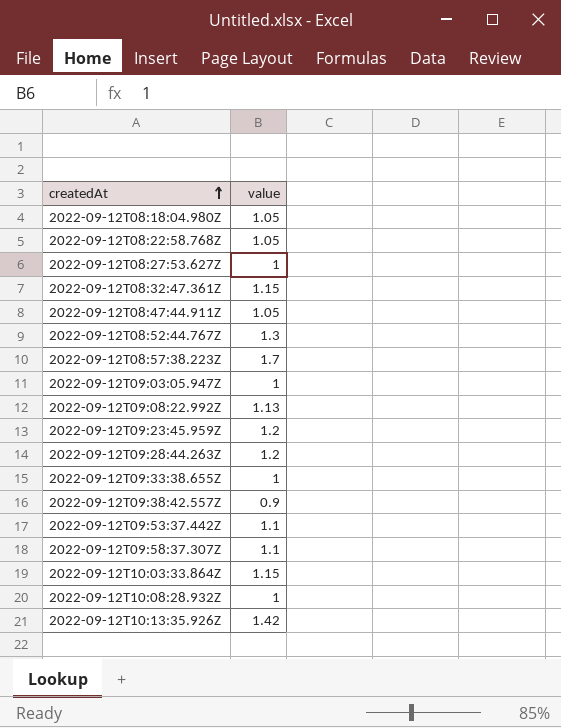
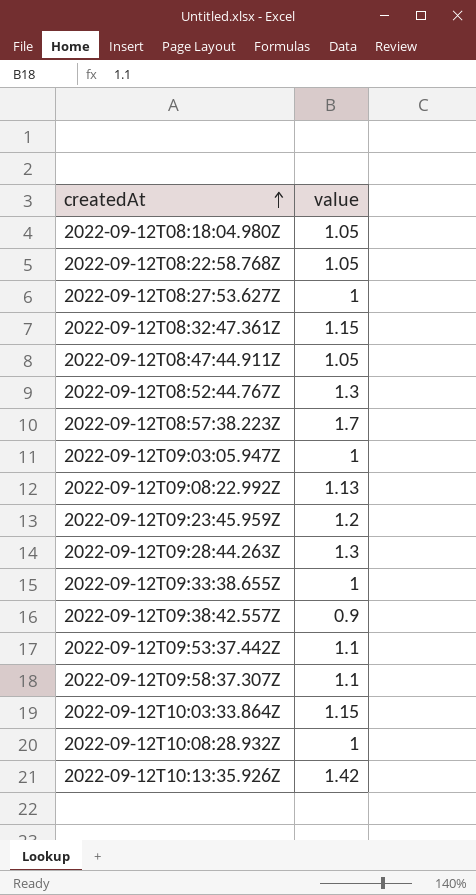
2022-09-12T09:28:44.263Z | value: 1.2 -> 1.3

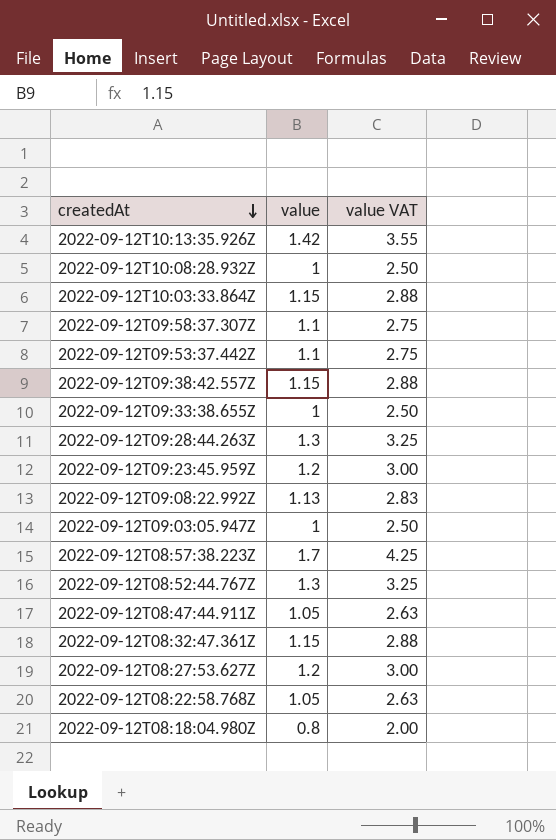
row order: createdAt ascending -> createdAt descending
column value VAT | formula: none -> [value] * 2.5
2022-09-12T09:38:42.557Z | value: 0.9 -> 1.15
2022-09-12T08:27:53.627Z | value: 1 -> 1.2
2022-09-12T08:18:04.980Z | value: 1.05 -> 0.8

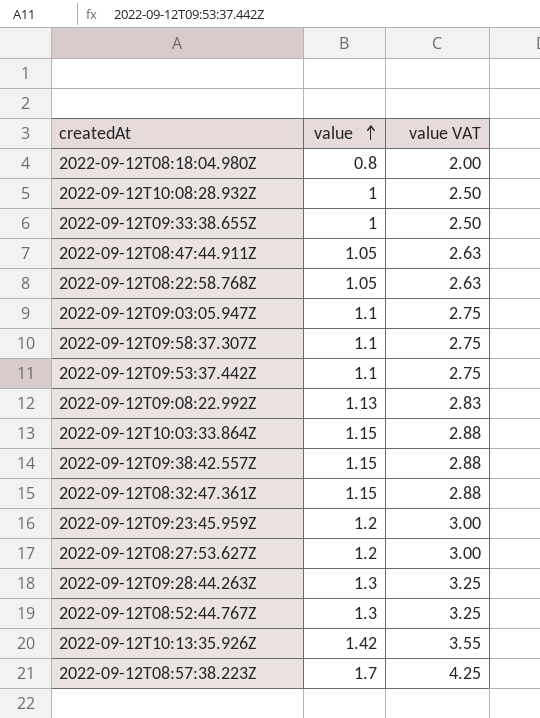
row order: createdAt descending -> value ascending
2022-09-12T09:03:05.947Z | value: 1 -> 1.1
2022-09-12T09:03:05.947Z | value VAT: 2.50 -> 2.75

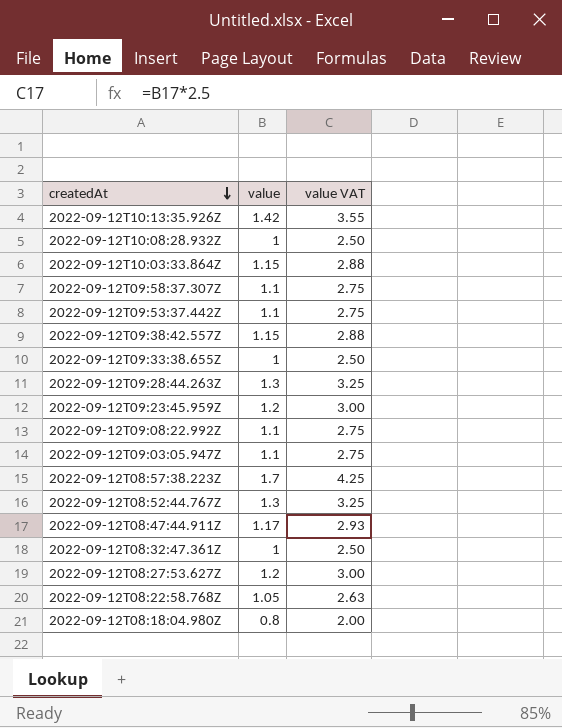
row order: value ascending -> createdAt descending
2022-09-12T09:08:22.992Z | value: 1.13 -> 1.1
2022-09-12T09:08:22.992Z | value VAT: 2.83 -> 2.75
2022-09-12T08:47:44.911Z | value: 1.05 -> 1.17
2022-09-12T08:47:44.911Z | value VAT: 2.63 -> 2.93
2022-09-12T08:32:47.361Z | value: 1.15 -> 1
2022-09-12T08:32:47.361Z | value VAT: 2.88 -> 2.50

